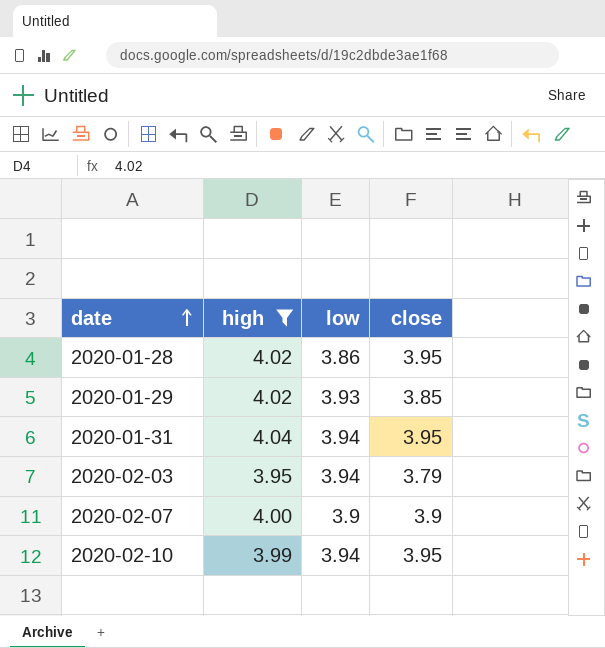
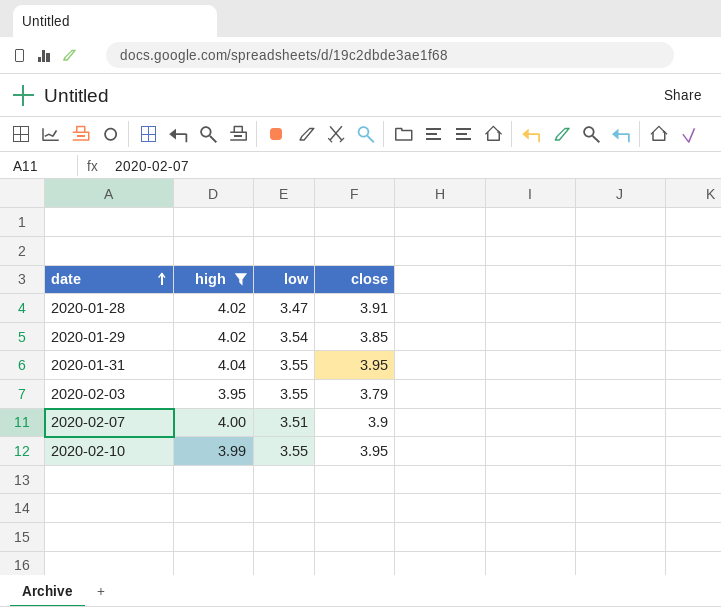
2020-01-28 | low: 3.86 -> 3.47
2020-01-28 | close: 3.95 -> 3.91
2020-01-29 | low: 3.93 -> 3.54
2020-01-31 | low: 3.94 -> 3.55
2020-02-03 | low: 3.94 -> 3.55
2020-02-07 | low: 3.9 -> 3.51
2020-02-10 | low: 3.94 -> 3.55

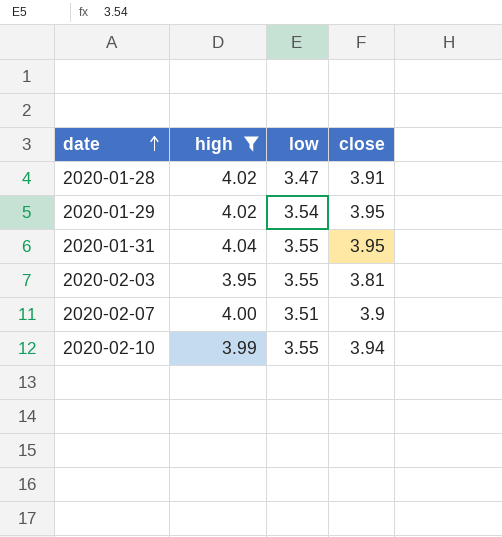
2020-01-29 | close: 3.85 -> 3.95
2020-02-03 | close: 3.79 -> 3.81
2020-02-10 | close: 3.95 -> 3.94

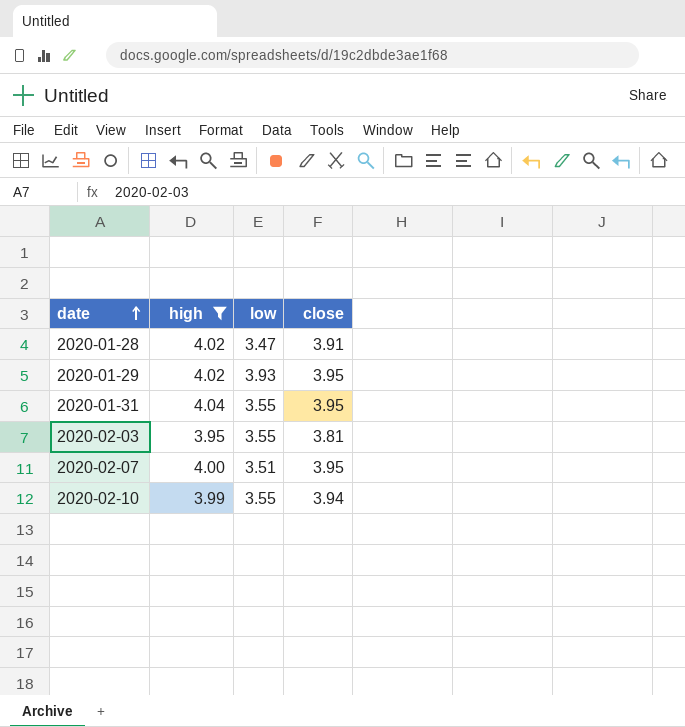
2020-01-29 | low: 3.54 -> 3.93
2020-02-07 | close: 3.9 -> 3.95

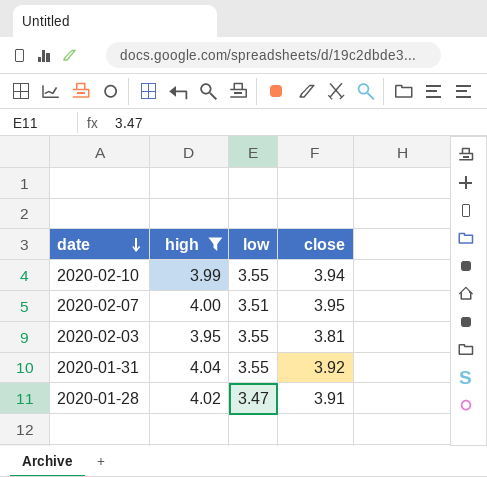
row order: date ascending -> date descending
row 2020-01-29: 4.02 | 3.93 | 3.95 -> none
2020-01-31 | close: 3.95 -> 3.92

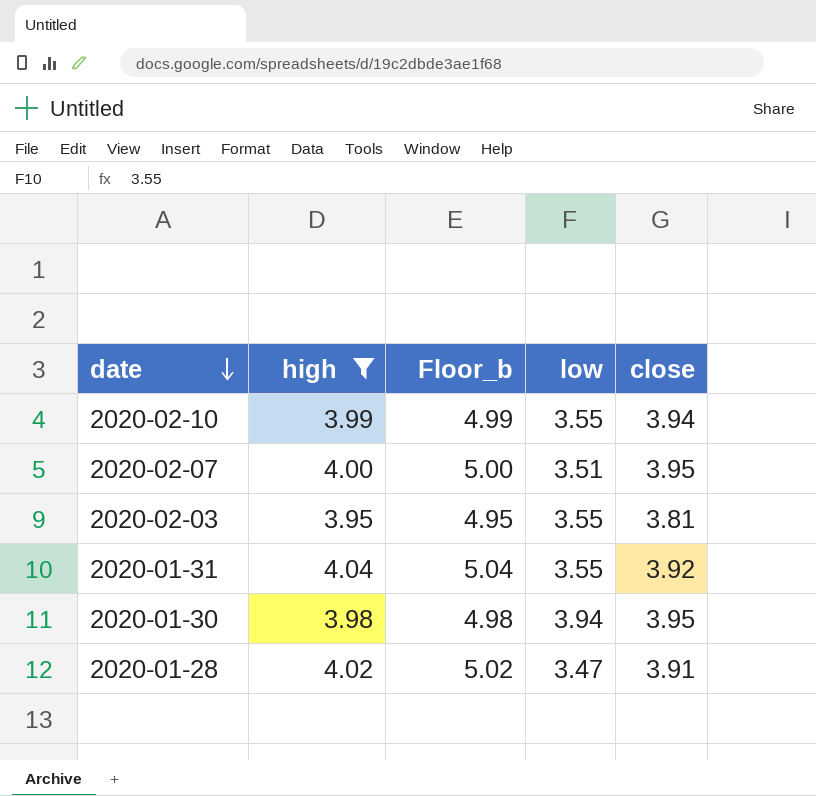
column Floor_b | formula: none -> [high] + 1
row 2020-01-30: none -> 3.98 | 4.98 | 3.94 | 3.95

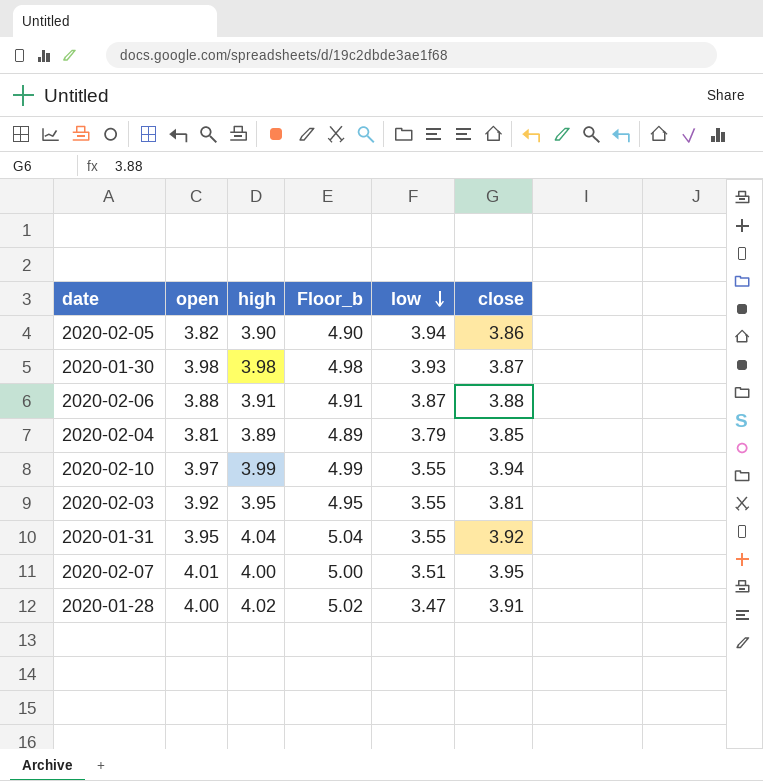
filter: high >= 3.95 -> none
row order: date descending -> low descending
column open | position: none -> 2
2020-01-30 | low: 3.94 -> 3.93
2020-01-30 | close: 3.95 -> 3.87

